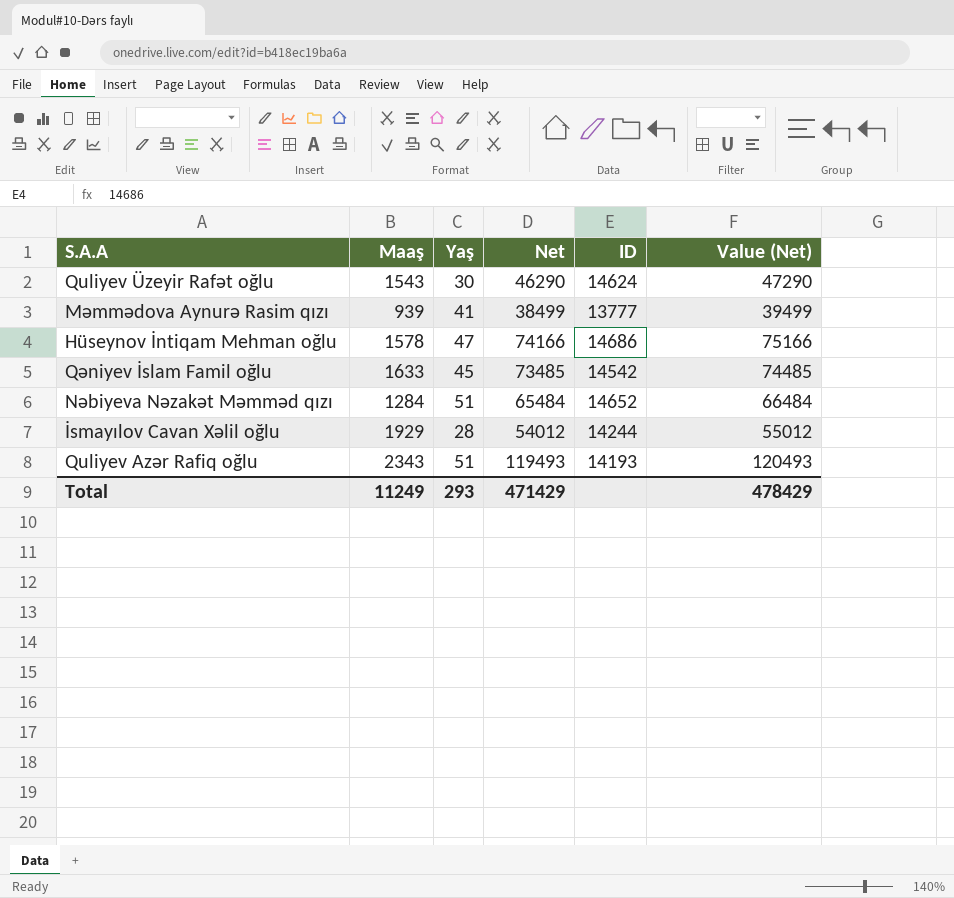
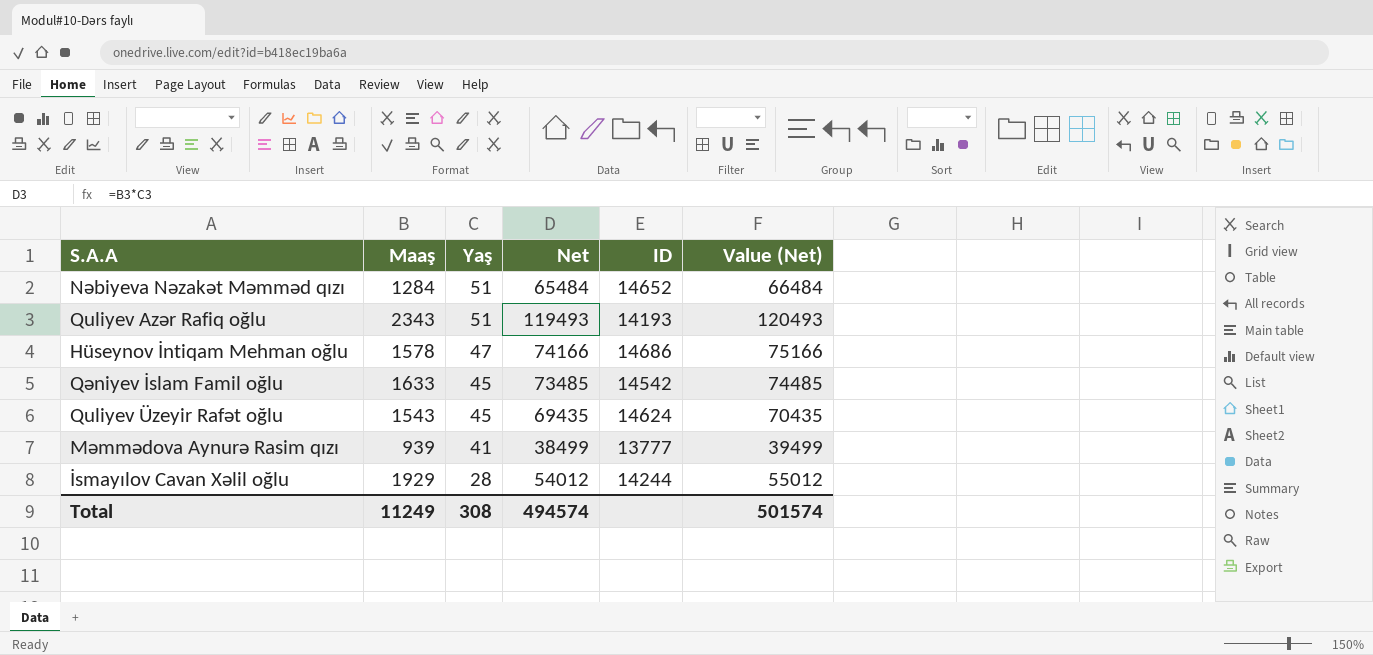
row order: none -> Yaş descending
Quliyev Üzeyir Rafət oğlu | Yaş: 30 -> 45
Quliyev Üzeyir Rafət oğlu | Net: 46290 -> 69435
Quliyev Üzeyir Rafət oğlu | Value (Net): 47290 -> 70435
Total | Yaş: 293 -> 308
Total | Net: 471429 -> 494574
Total | Value (Net): 478429 -> 501574

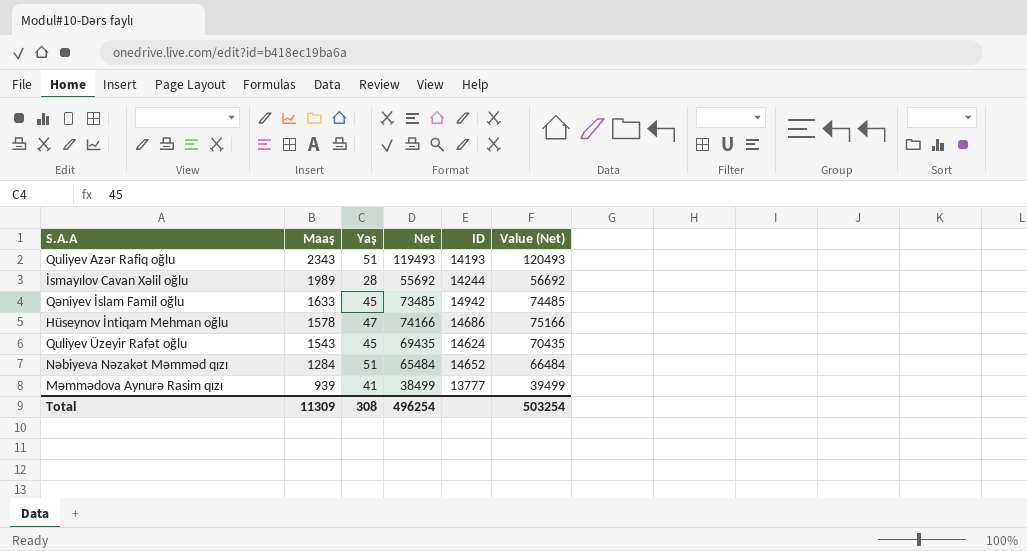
row order: Yaş descending -> Maaş descending
İsmayılov Cavan Xəlil oğlu | Maaş: 1929 -> 1989
İsmayılov Cavan Xəlil oğlu | Net: 54012 -> 55692
İsmayılov Cavan Xəlil oğlu | Value (Net): 55012 -> 56692
Qəniyev İslam Famil oğlu | ID: 14542 -> 14942
Total | Maaş: 11249 -> 11309
Total | Net: 494574 -> 496254
Total | Value (Net): 501574 -> 503254

